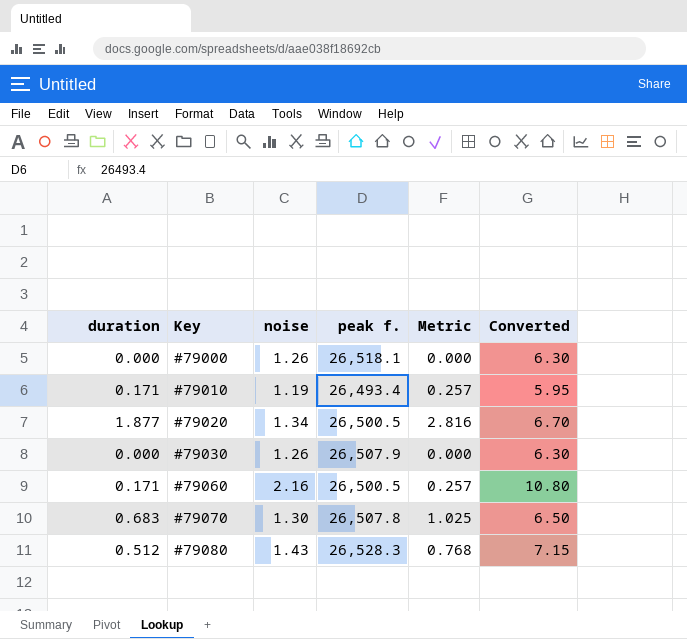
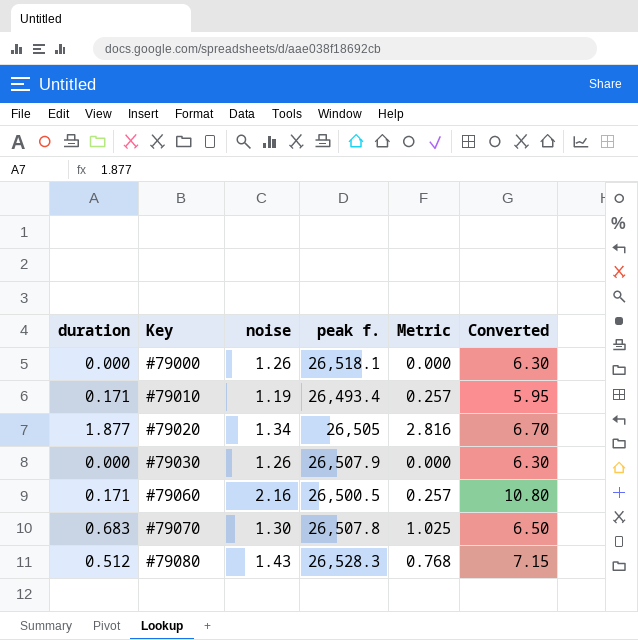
#79020 | peak f.: 26,500.5 -> 26,505

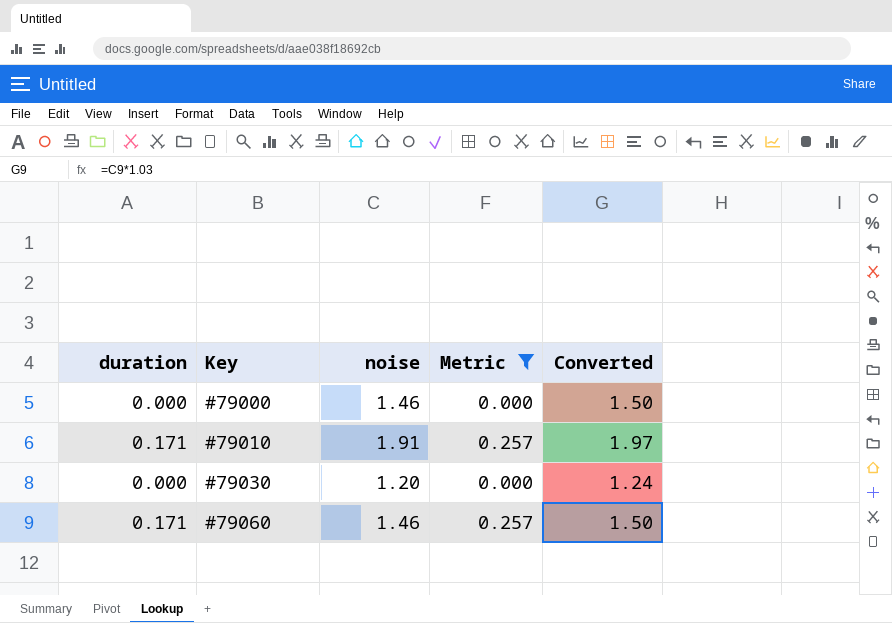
filter: none -> Metric <= 0.257
column peak f. | position: 4 -> none
column Converted | formula: [noise] * 5 -> [noise] * 1.03
#79000 | noise: 1.26 -> 1.46
#79010 | noise: 1.19 -> 1.91
#79030 | noise: 1.26 -> 1.20
#79060 | noise: 2.16 -> 1.46

